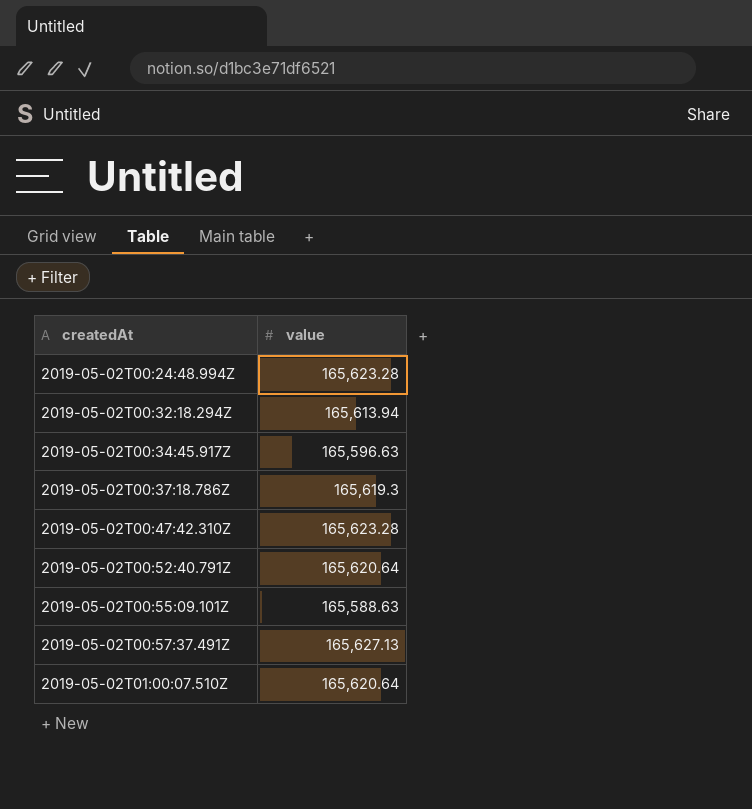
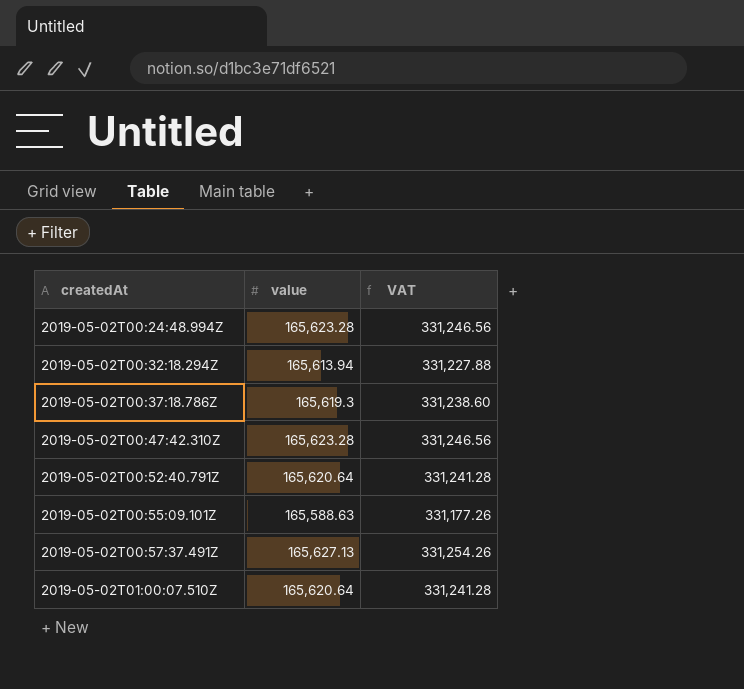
column VAT | formula: none -> [value] * 2
row 2019-05-02T00:34:45.917Z: 165,596.63 -> none

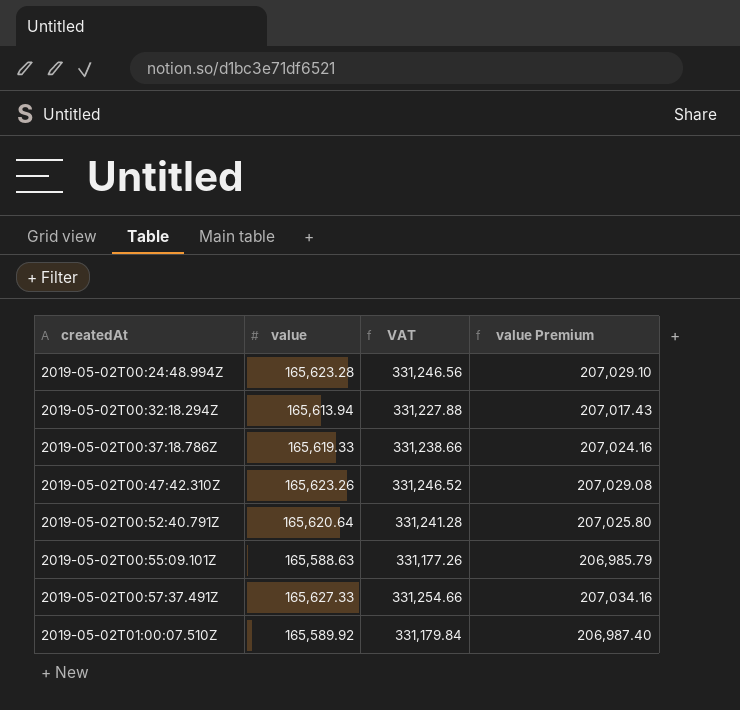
column value Premium | formula: none -> [value] * 1.25
2019-05-02T00:37:18.786Z | value: 165,619.3 -> 165,619.33
2019-05-02T00:37:18.786Z | VAT: 331,238.60 -> 331,238.66
2019-05-02T00:47:42.310Z | value: 165,623.28 -> 165,623.26
2019-05-02T00:47:42.310Z | VAT: 331,246.56 -> 331,246.52
2019-05-02T00:57:37.491Z | value: 165,627.13 -> 165,627.33
2019-05-02T00:57:37.491Z | VAT: 331,254.26 -> 331,254.66
2019-05-02T01:00:07.510Z | value: 165,620.64 -> 165,589.92
2019-05-02T01:00:07.510Z | VAT: 331,241.28 -> 331,179.84

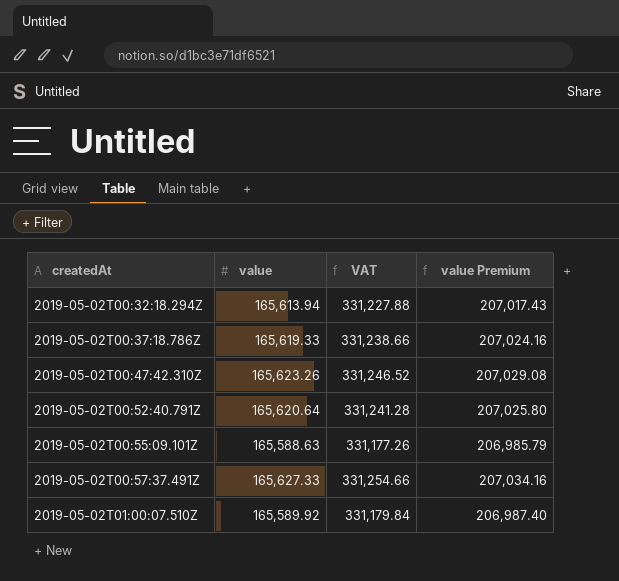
row 2019-05-02T00:24:48.994Z: 165,623.28 | 331,246.56 | 207,029.10 -> none

